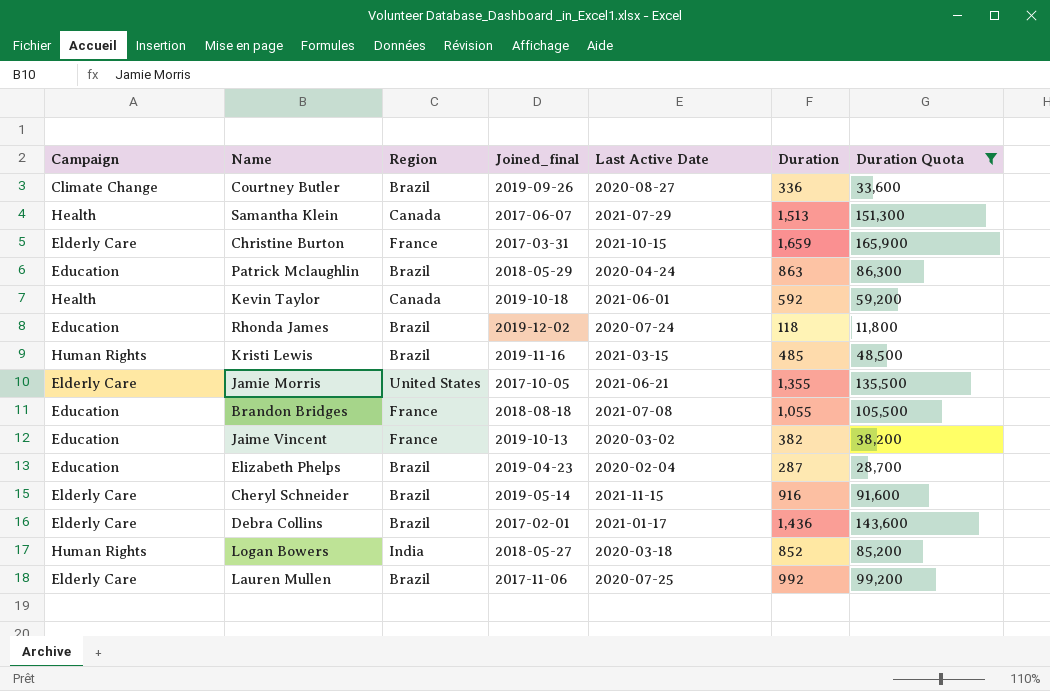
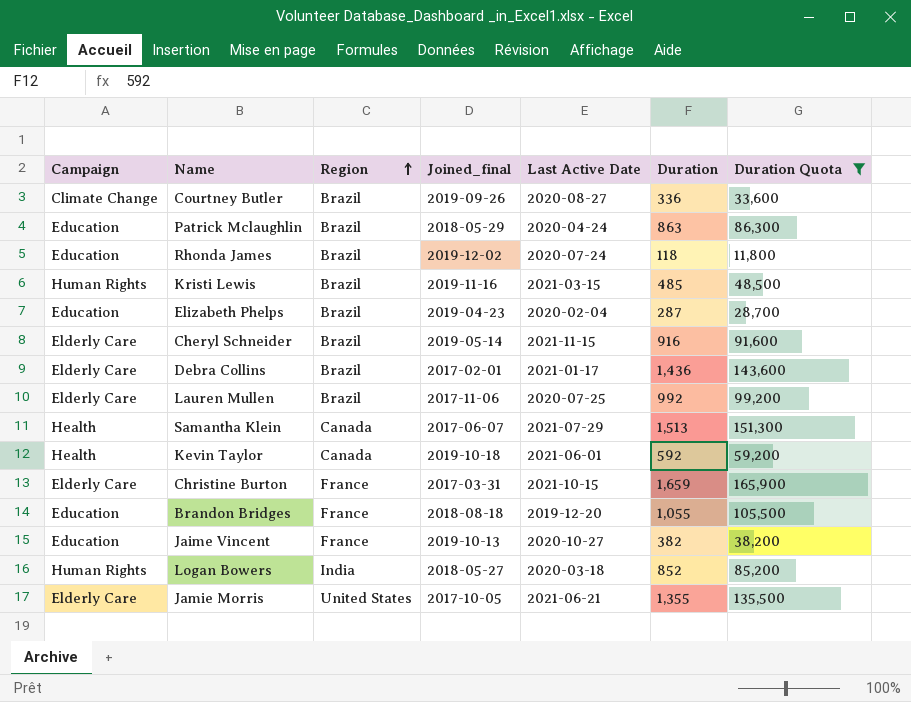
row order: none -> Region ascending
Brandon Bridges | Last Active Date: 2021-07-08 -> 2019-12-20
Jaime Vincent | Last Active Date: 2020-03-02 -> 2020-10-27

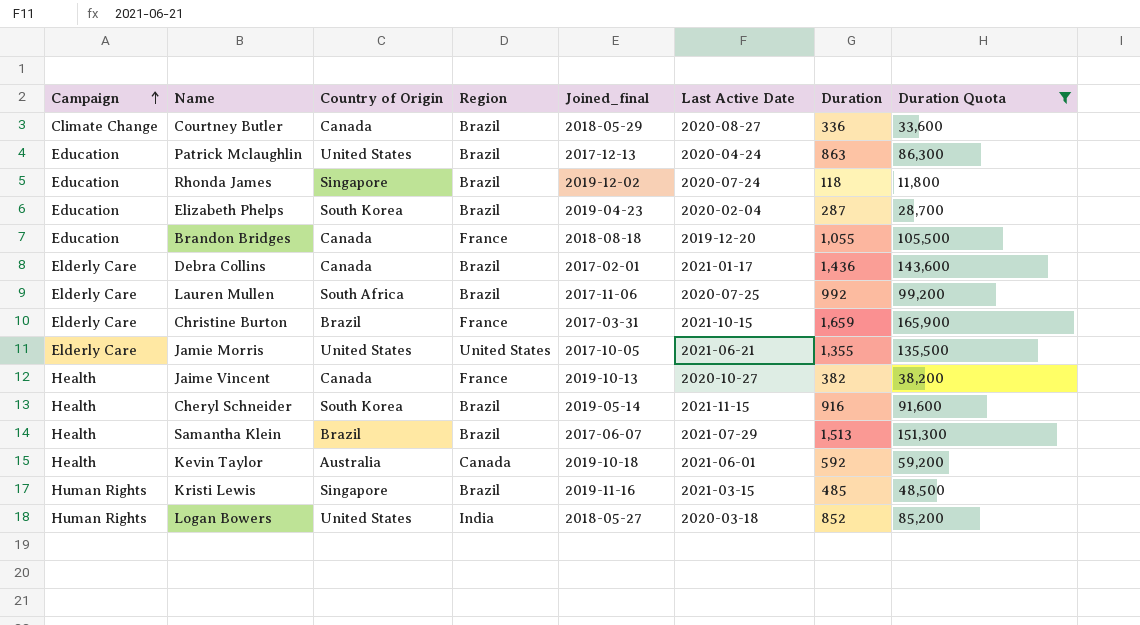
row order: Region ascending -> Campaign ascending
column Country of Origin | position: none -> 3
Courtney Butler | Joined_final: 2019-09-26 -> 2018-05-29
Patrick Mclaughlin | Joined_final: 2018-05-29 -> 2017-12-13
Jaime Vincent | Campaign: Education -> Health
Cheryl Schneider | Campaign: Elderly Care -> Health
Samantha Klein | Region: Canada -> Brazil

